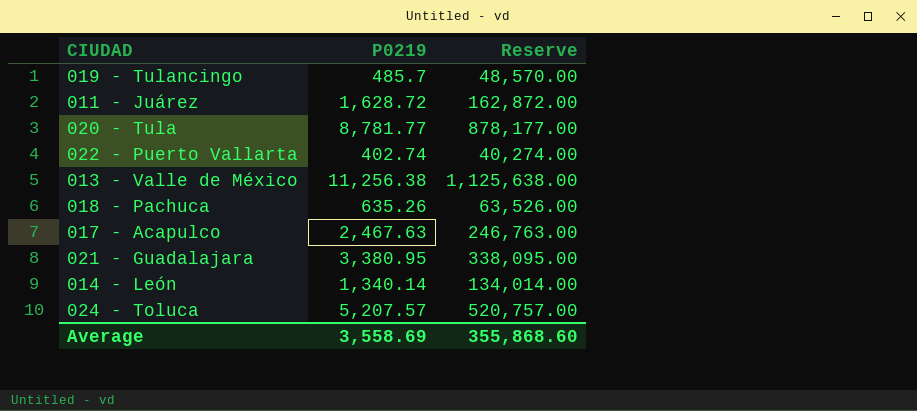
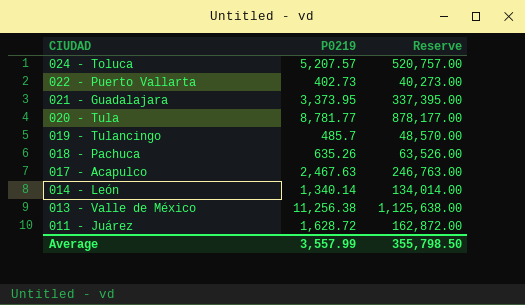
row order: none -> CIUDAD descending
022 - Puerto Vallarta | P0219: 402.74 -> 402.73
022 - Puerto Vallarta | Reserve: 40,274.00 -> 40,273.00
021 - Guadalajara | P0219: 3,380.95 -> 3,373.95
021 - Guadalajara | Reserve: 338,095.00 -> 337,395.00
Average | P0219: 3,558.69 -> 3,557.99
Average | Reserve: 355,868.60 -> 355,798.50

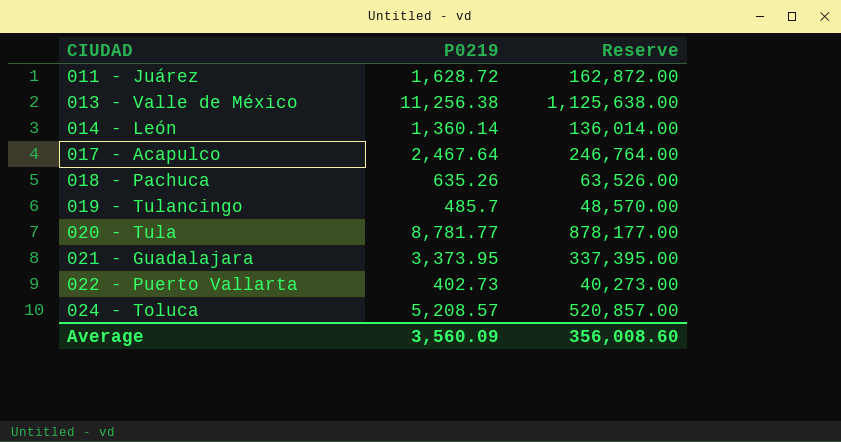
row order: CIUDAD descending -> CIUDAD ascending
014 - León | P0219: 1,340.14 -> 1,360.14
014 - León | Reserve: 134,014.00 -> 136,014.00
017 - Acapulco | P0219: 2,467.63 -> 2,467.64
017 - Acapulco | Reserve: 246,763.00 -> 246,764.00
024 - Toluca | P0219: 5,207.57 -> 5,208.57
024 - Toluca | Reserve: 520,757.00 -> 520,857.00
Average | P0219: 3,557.99 -> 3,560.09
Average | Reserve: 355,798.50 -> 356,008.60

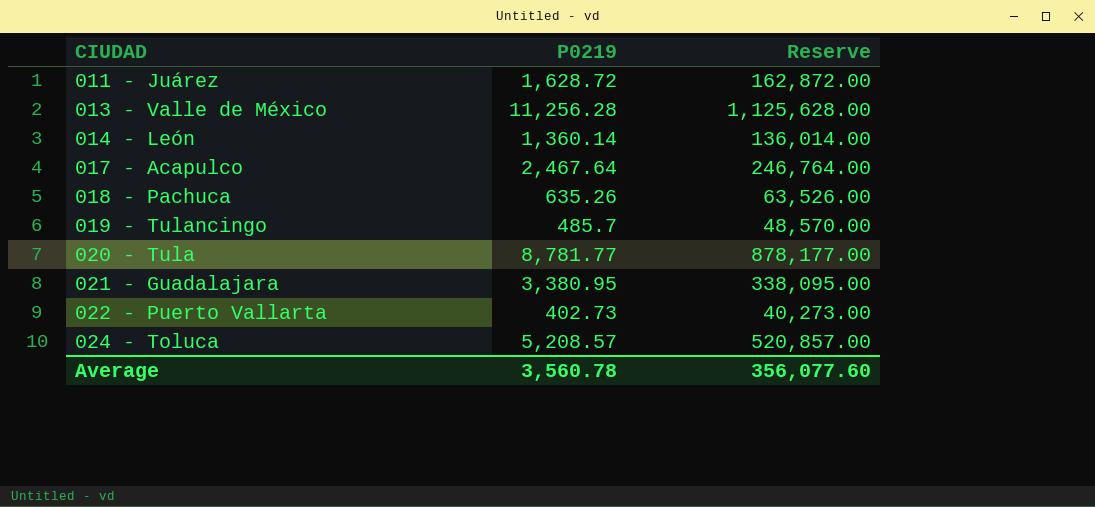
013 - Valle de México | P0219: 11,256.38 -> 11,256.28
013 - Valle de México | Reserve: 1,125,638.00 -> 1,125,628.00
021 - Guadalajara | P0219: 3,373.95 -> 3,380.95
021 - Guadalajara | Reserve: 337,395.00 -> 338,095.00
Average | P0219: 3,560.09 -> 3,560.78
Average | Reserve: 356,008.60 -> 356,077.60

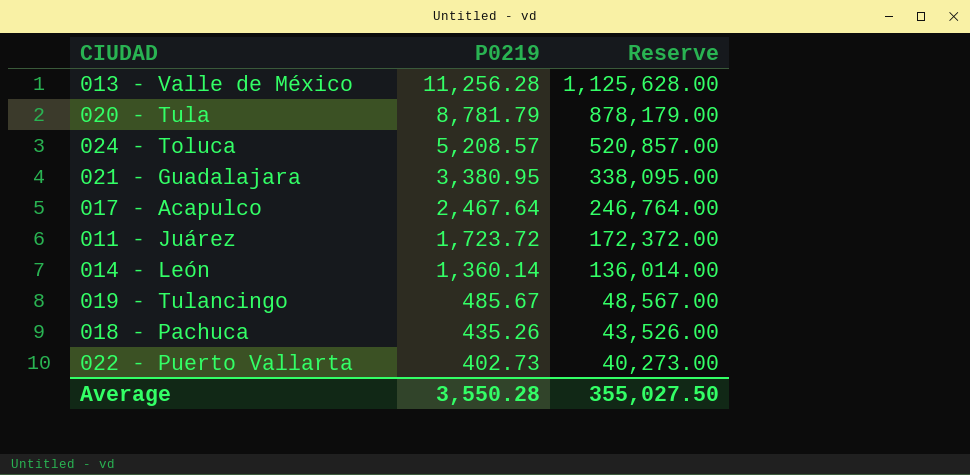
row order: CIUDAD ascending -> P0219 descending
020 - Tula | P0219: 8,781.77 -> 8,781.79
020 - Tula | Reserve: 878,177.00 -> 878,179.00
011 - Juárez | P0219: 1,628.72 -> 1,723.72
011 - Juárez | Reserve: 162,872.00 -> 172,372.00
019 - Tulancingo | P0219: 485.7 -> 485.67
019 - Tulancingo | Reserve: 48,570.00 -> 48,567.00
018 - Pachuca | P0219: 635.26 -> 435.26
018 - Pachuca | Reserve: 63,526.00 -> 43,526.00
Average | P0219: 3,560.78 -> 3,550.28
Average | Reserve: 356,077.60 -> 355,027.50

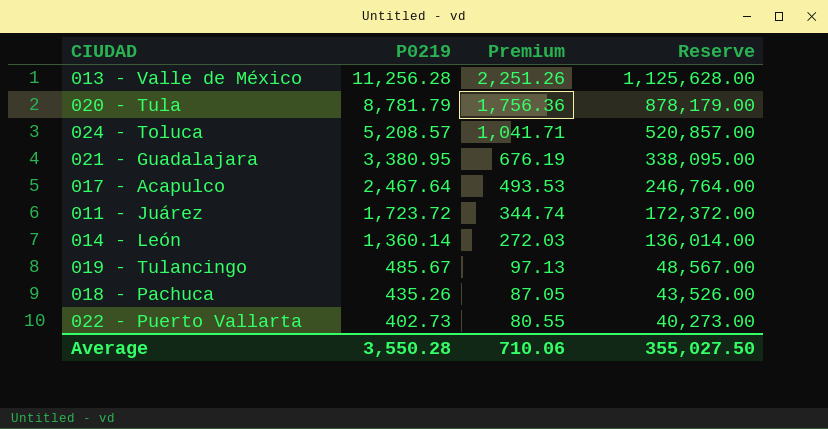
column Premium | formula: none -> [P0219] * 0.2

